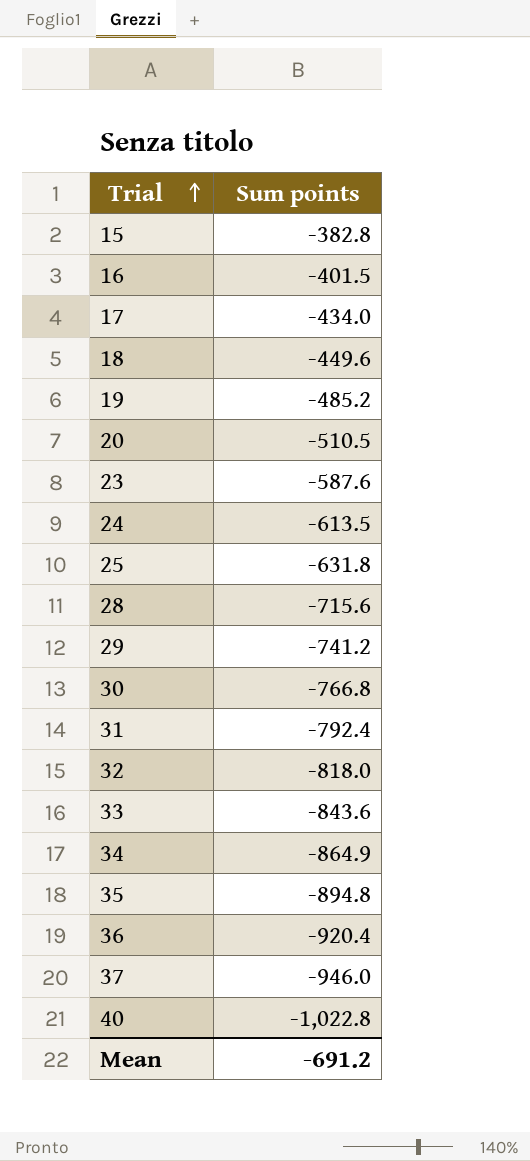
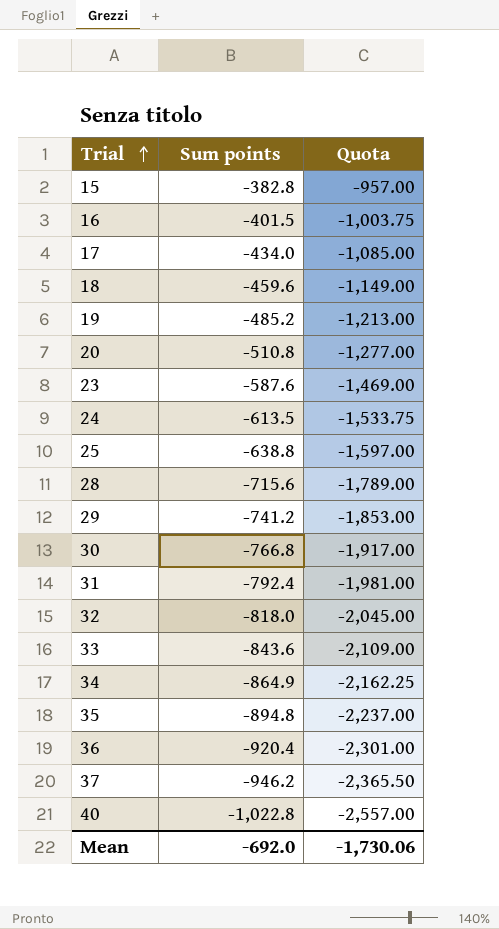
column Quota | formula: none -> [Sum points] * 2.5
18 | Sum points: -449.6 -> -459.6
20 | Sum points: -510.5 -> -510.8
25 | Sum points: -631.8 -> -638.8
37 | Sum points: -946.0 -> -946.2
Mean | Sum points: -691.2 -> -692.0

